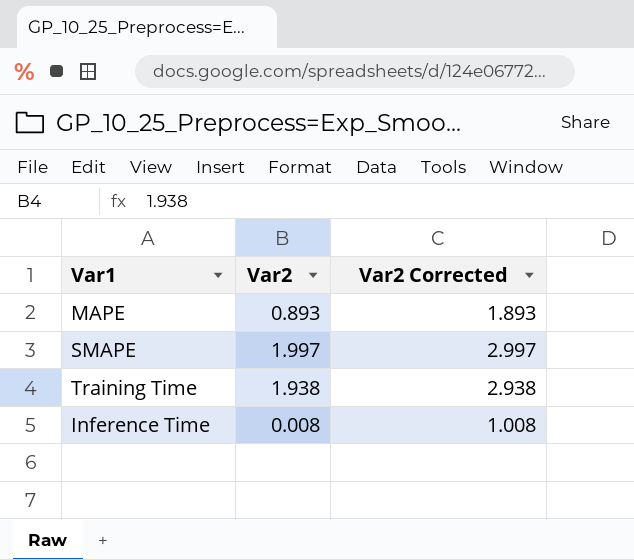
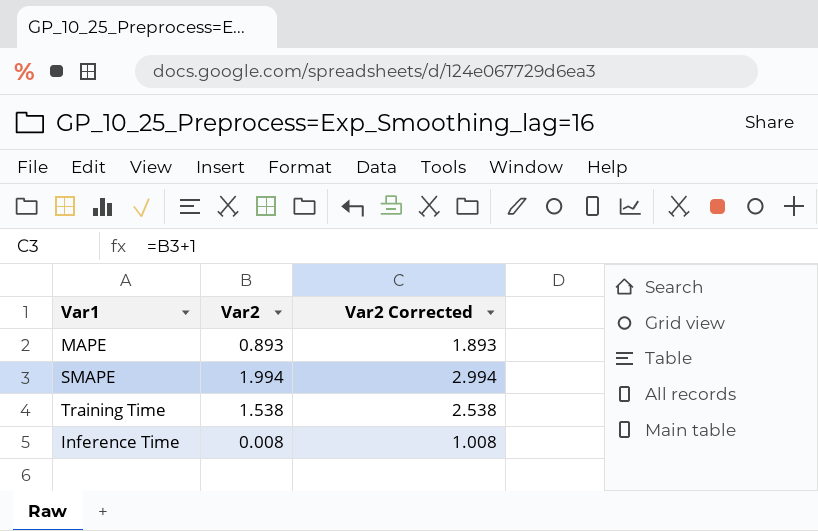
SMAPE | Var2: 1.997 -> 1.994
SMAPE | Var2 Corrected: 2.997 -> 2.994
Training Time | Var2: 1.938 -> 1.538
Training Time | Var2 Corrected: 2.938 -> 2.538

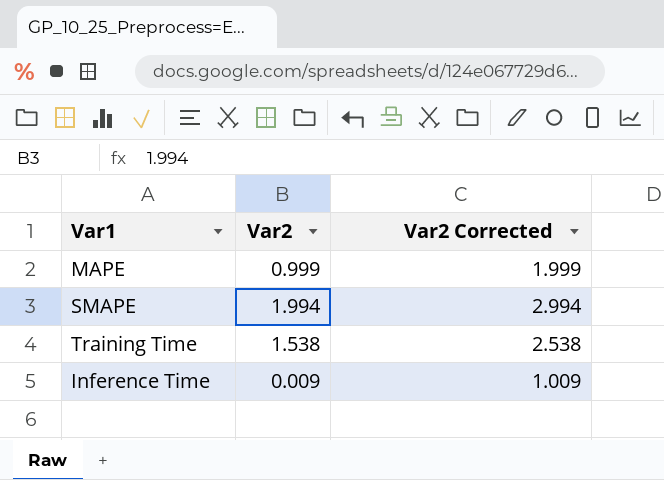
MAPE | Var2: 0.893 -> 0.999
MAPE | Var2 Corrected: 1.893 -> 1.999
Inference Time | Var2: 0.008 -> 0.009
Inference Time | Var2 Corrected: 1.008 -> 1.009

